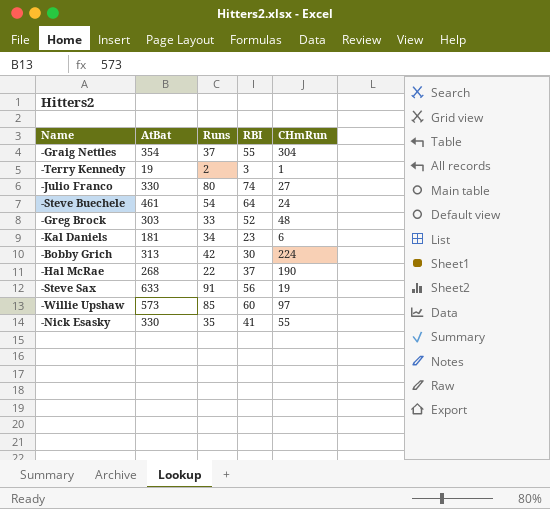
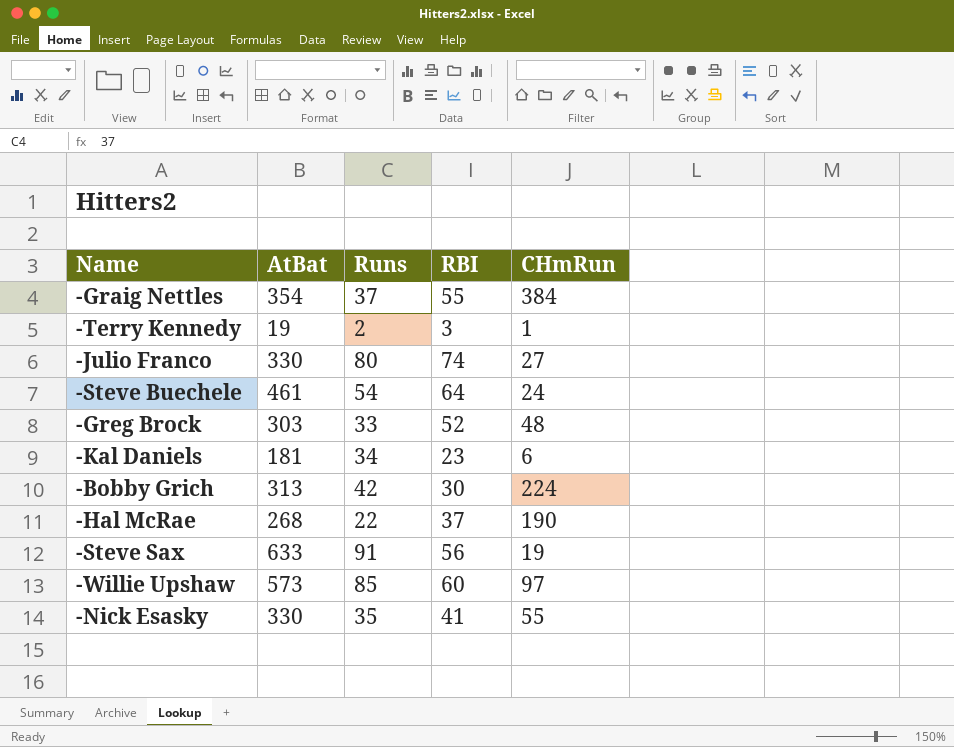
-Graig Nettles | CHmRun: 304 -> 384

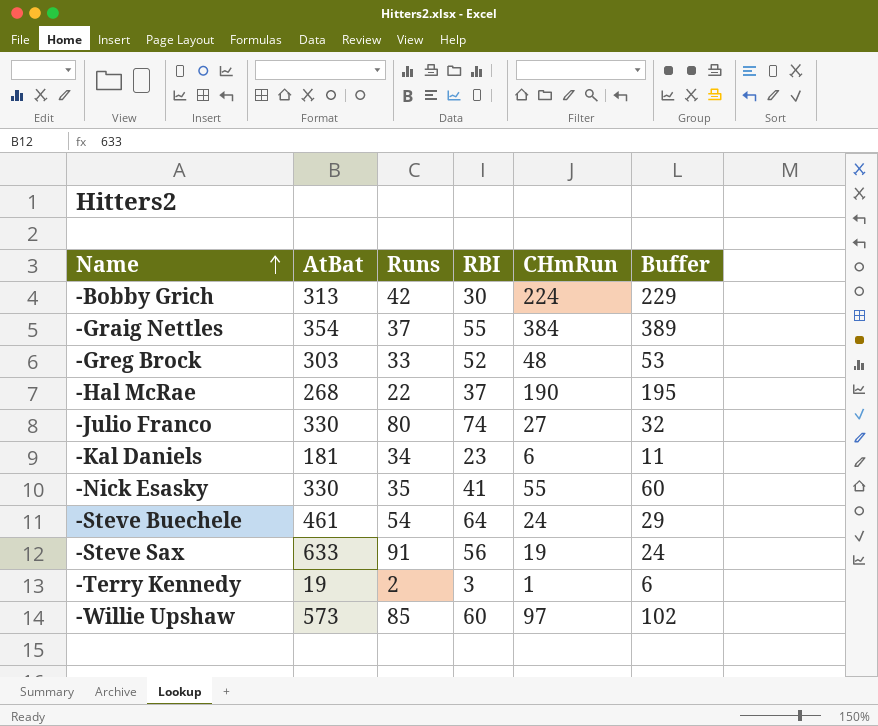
row order: none -> Name ascending
column Buffer | formula: none -> [CHmRun] + 5

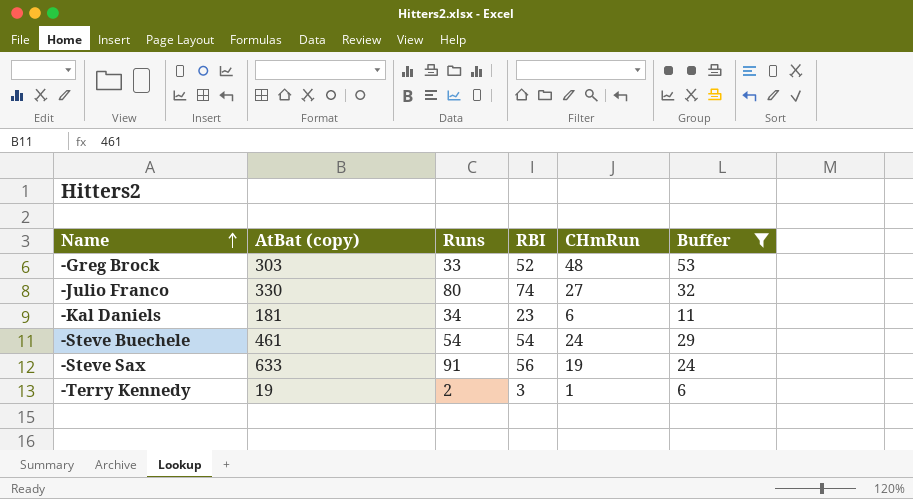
filter: none -> Buffer <= 53
column name: AtBat -> AtBat (copy)
-Steve Buechele | RBI: 64 -> 54

